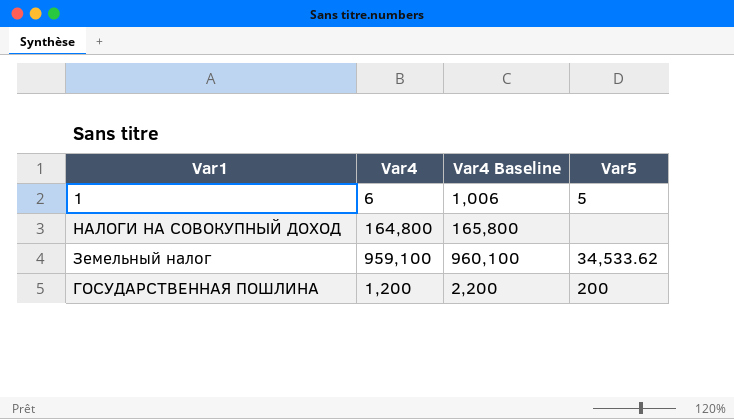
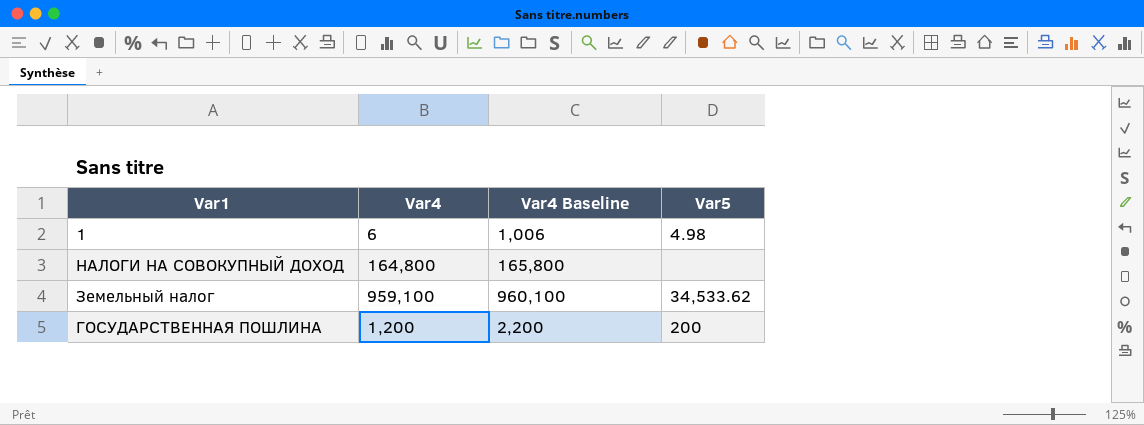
1 | Var5: 5 -> 4.98

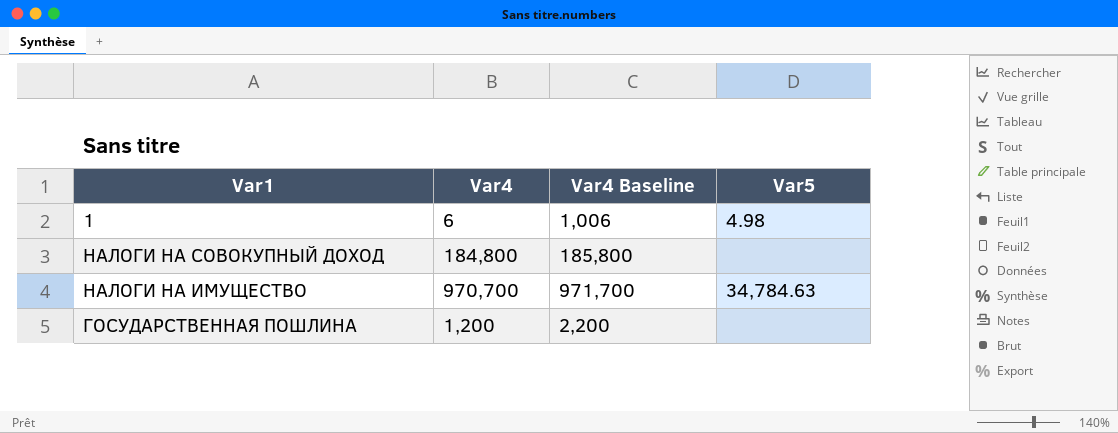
row Земельный налог: 959,100 | 960,100 | 34,533.62 -> none
НАЛОГИ НА СОВОКУПНЫЙ ДОХОД | Var4: 164,800 -> 184,800
НАЛОГИ НА СОВОКУПНЫЙ ДОХОД | Var4 Baseline: 165,800 -> 185,800
row НАЛОГИ НА ИМУЩЕСТВО: none -> 970,700 | 971,700 | 34,784.63
ГОСУДАРСТВЕННАЯ ПОШЛИНА | Var5: 200 -> none

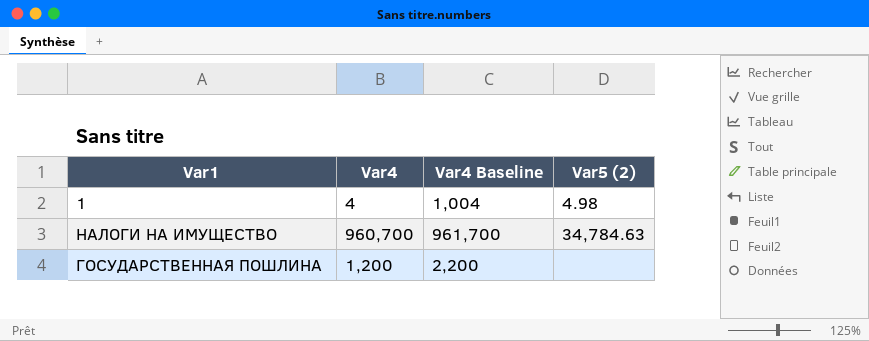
column name: Var5 -> Var5 (2)
row НАЛОГИ НА СОВОКУПНЫЙ ДОХОД: 184,800 | 185,800 | none -> none
1 | Var4: 6 -> 4
1 | Var4 Baseline: 1,006 -> 1,004
НАЛОГИ НА ИМУЩЕСТВО | Var4: 970,700 -> 960,700
НАЛОГИ НА ИМУЩЕСТВО | Var4 Baseline: 971,700 -> 961,700

